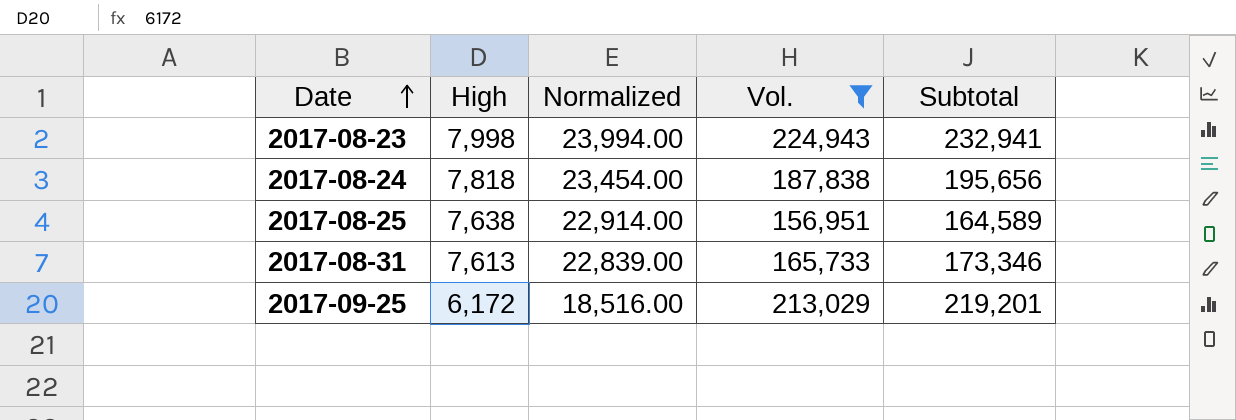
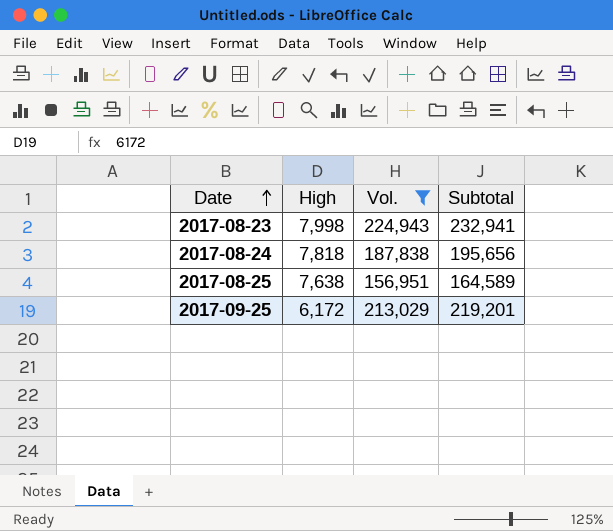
column Normalized | formula: [High] * 3 -> none
row 2017-08-31: 7,613 | 22,839.00 | 165,733 | 173,346 -> none

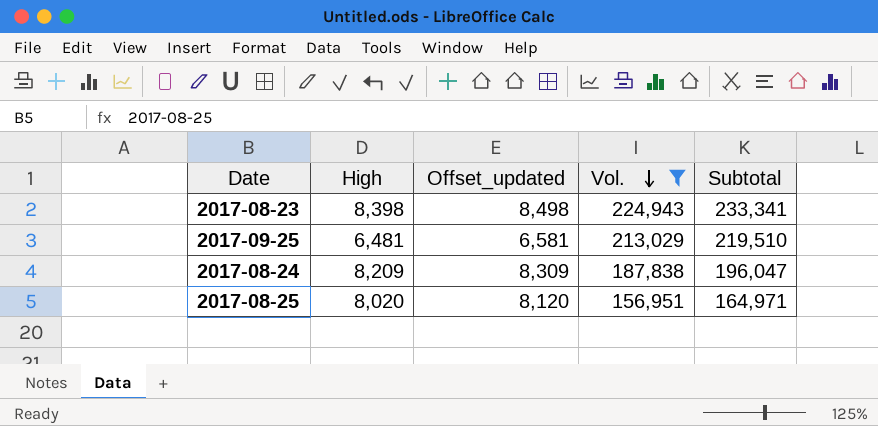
row order: Date ascending -> Vol. descending
column Offset_updated | formula: none -> [High] + 100
2017-08-23 | High: 7,998 -> 8,398
2017-08-23 | Subtotal: 232,941 -> 233,341
2017-09-25 | High: 6,172 -> 6,481
2017-09-25 | Subtotal: 219,201 -> 219,510
2017-08-24 | High: 7,818 -> 8,209
2017-08-24 | Subtotal: 195,656 -> 196,047
2017-08-25 | High: 7,638 -> 8,020
2017-08-25 | Subtotal: 164,589 -> 164,971

